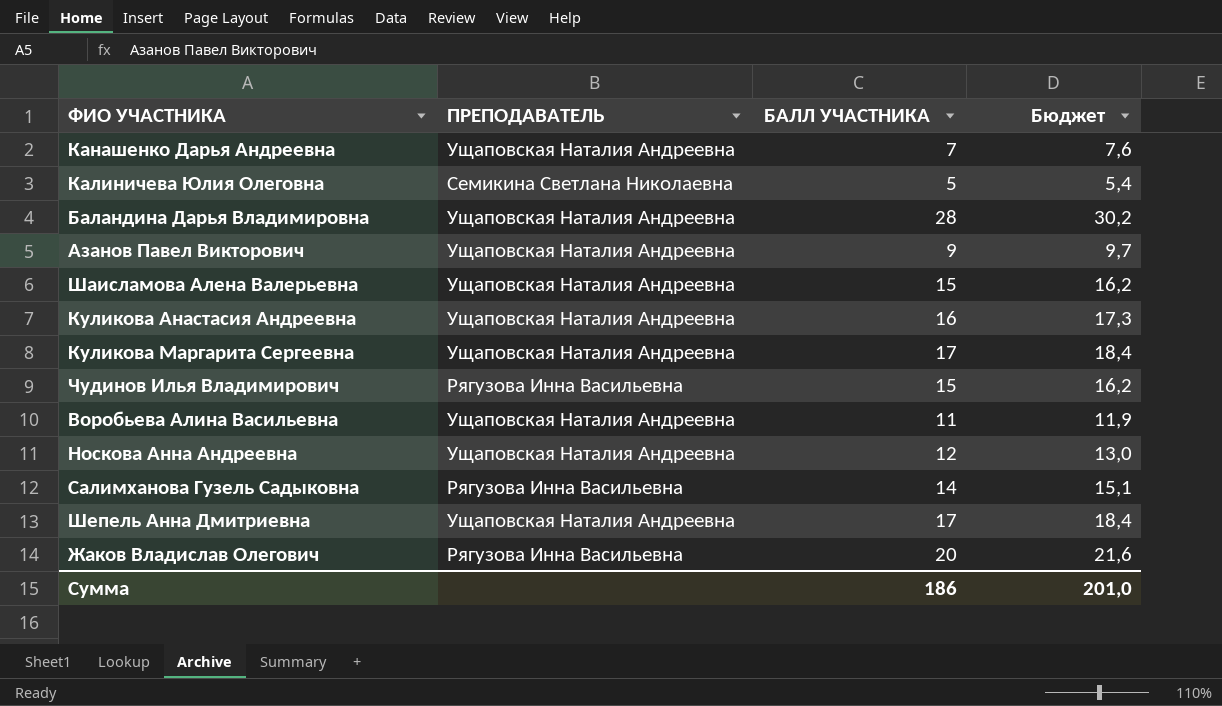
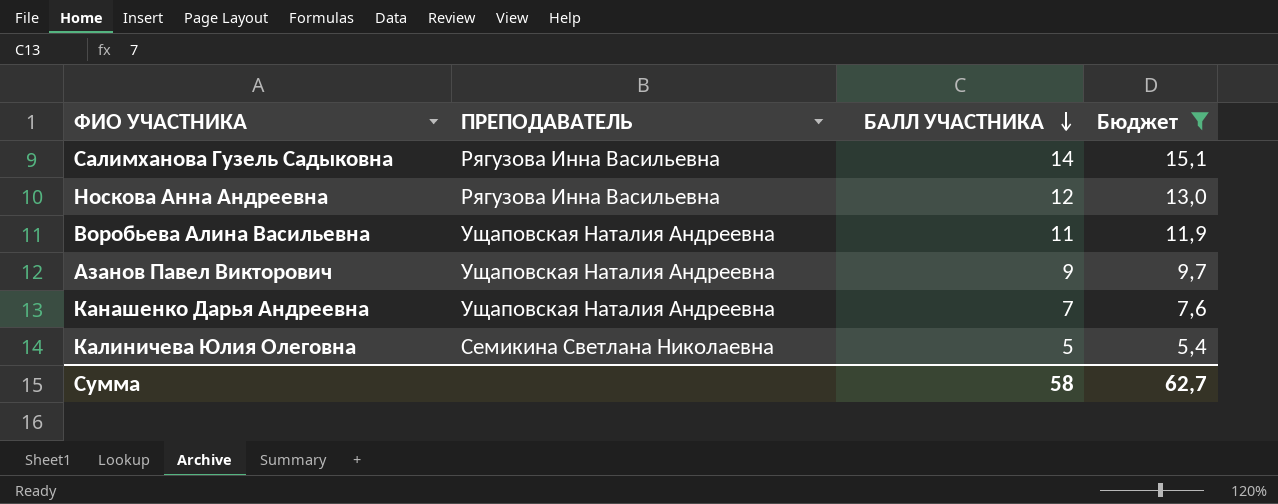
filter: none -> Бюджет <= 15,1
row order: none -> БАЛЛ УЧАСТНИКА descending
Носкова Анна Андреевна | ПРЕПОДАВАТЕЛЬ: Ущаповская Наталия Андреевна -> Рягузова Инна Васильевна
Сумма | БАЛЛ УЧАСТНИКА: 186 -> 58
Сумма | Бюджет: 201,0 -> 62,7

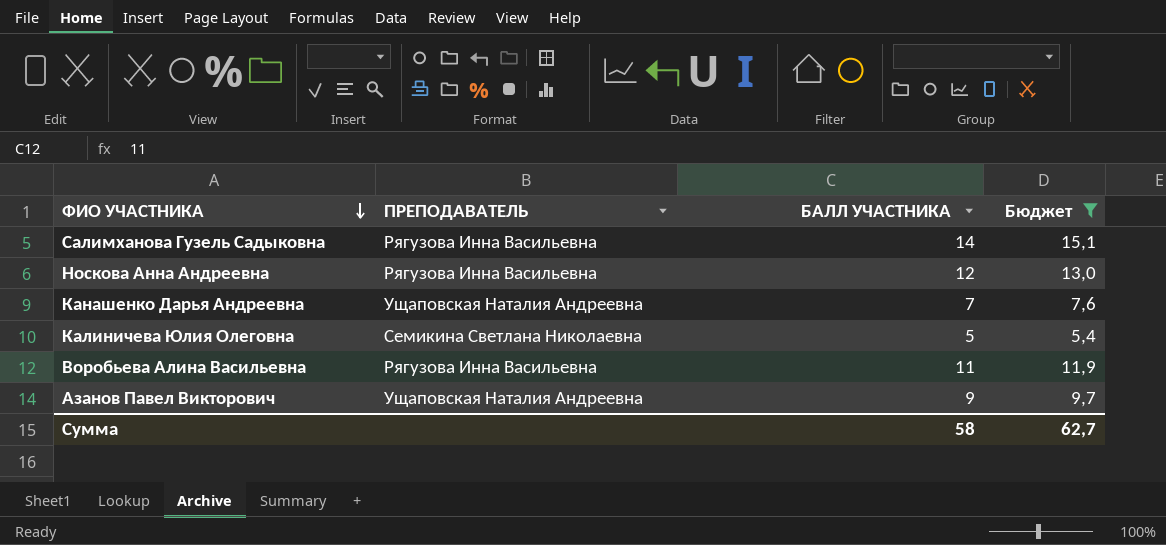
row order: БАЛЛ УЧАСТНИКА descending -> ФИО УЧАСТНИКА descending
Воробьева Алина Васильевна | ПРЕПОДАВАТЕЛЬ: Ущаповская Наталия Андреевна -> Рягузова Инна Васильевна

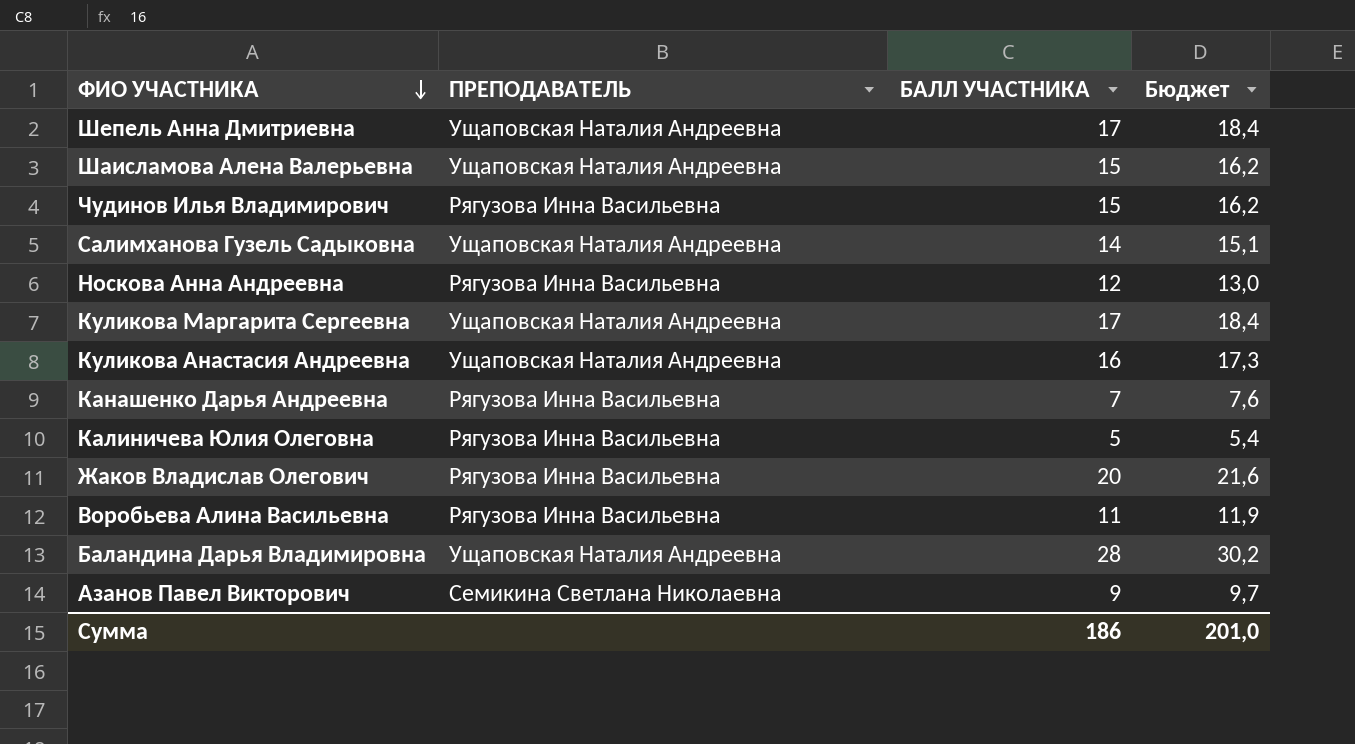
filter: Бюджет <= 15,1 -> none
Салимханова Гузель Садыковна | ПРЕПОДАВАТЕЛЬ: Рягузова Инна Васильевна -> Ущаповская Наталия Андреевна
Канашенко Дарья Андреевна | ПРЕПОДАВАТЕЛЬ: Ущаповская Наталия Андреевна -> Рягузова Инна Васильевна
Калиничева Юлия Олеговна | ПРЕПОДАВАТЕЛЬ: Семикина Светлана Николаевна -> Рягузова Инна Васильевна
Азанов Павел Викторович | ПРЕПОДАВАТЕЛЬ: Ущаповская Наталия Андреевна -> Семикина Светлана Николаевна
Сумма | БАЛЛ УЧАСТНИКА: 58 -> 186
Сумма | Бюджет: 62,7 -> 201,0

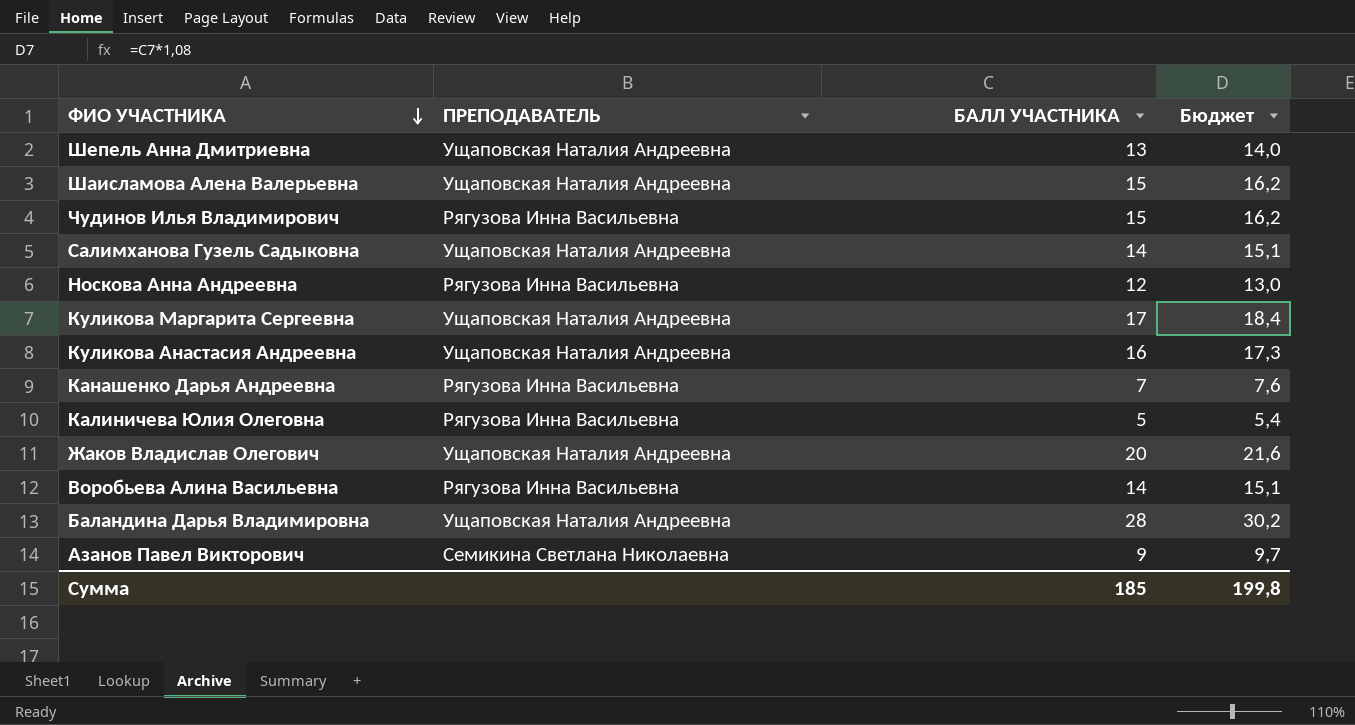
Шепель Анна Дмитриевна | БАЛЛ УЧАСТНИКА: 17 -> 13
Шепель Анна Дмитриевна | Бюджет: 18,4 -> 14,0
Жаков Владислав Олегович | ПРЕПОДАВАТЕЛЬ: Рягузова Инна Васильевна -> Ущаповская Наталия Андреевна
Воробьева Алина Васильевна | БАЛЛ УЧАСТНИКА: 11 -> 14
Воробьева Алина Васильевна | Бюджет: 11,9 -> 15,1
Сумма | БАЛЛ УЧАСТНИКА: 186 -> 185
Сумма | Бюджет: 201,0 -> 199,8

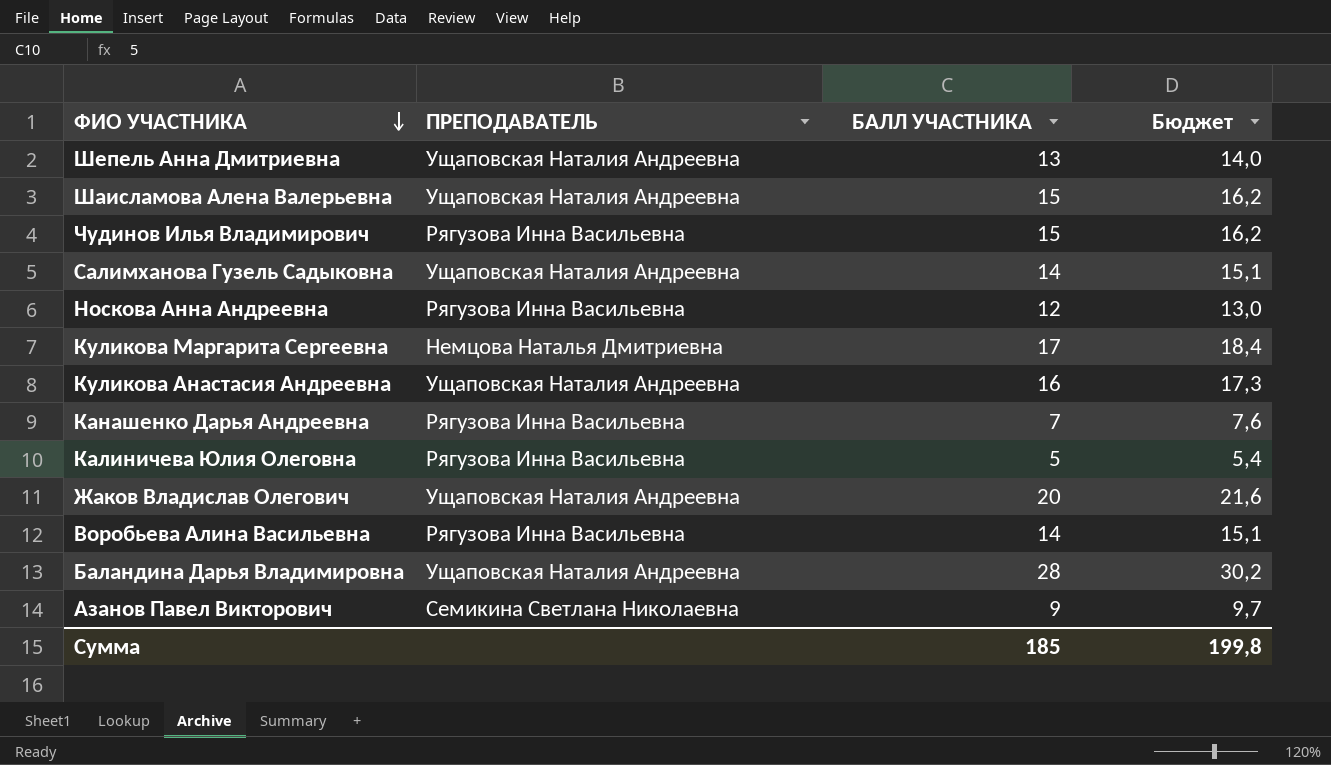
Куликова Маргарита Сергеевна | ПРЕПОДАВАТЕЛЬ: Ущаповская Наталия Андреевна -> Немцова Наталья Дмитриевна

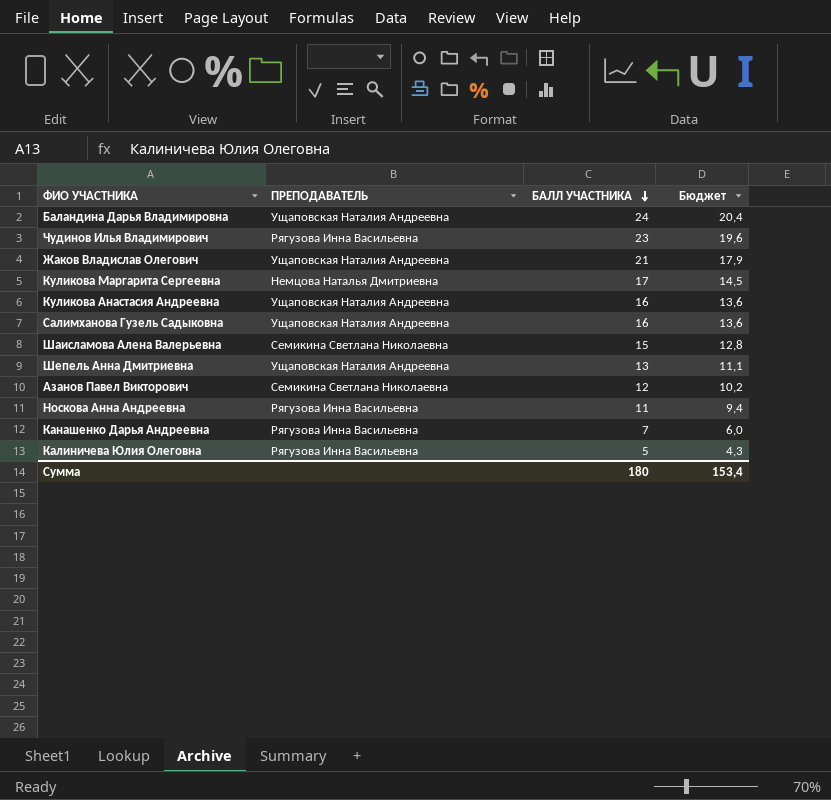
row order: ФИО УЧАСТНИКА descending -> БАЛЛ УЧАСТНИКА descending
column Бюджет | formula: [БАЛЛ УЧАСТНИКА] * 1,08 -> [БАЛЛ УЧАСТНИКА] * 0,85
row Воробьева Алина Васильевна: Рягузова Инна Васильевна | 14 | 15,1 -> none
Баландина Дарья Владимировна | БАЛЛ УЧАСТНИКА: 28 -> 24
Чудинов Илья Владимирович | БАЛЛ УЧАСТНИКА: 15 -> 23
Жаков Владислав Олегович | БАЛЛ УЧАСТНИКА: 20 -> 21
Салимханова Гузель Садыковна | БАЛЛ УЧАСТНИКА: 14 -> 16
Шаисламова Алена Валерьевна | ПРЕПОДАВАТЕЛЬ: Ущаповская Наталия Андреевна -> Семикина Светлана Николаевна
Азанов Павел Викторович | БАЛЛ УЧАСТНИКА: 9 -> 12
Носкова Анна Андреевна | БАЛЛ УЧАСТНИКА: 12 -> 11
Сумма | БАЛЛ УЧАСТНИКА: 185 -> 180
Сумма | Бюджет: 199,8 -> 153,4

